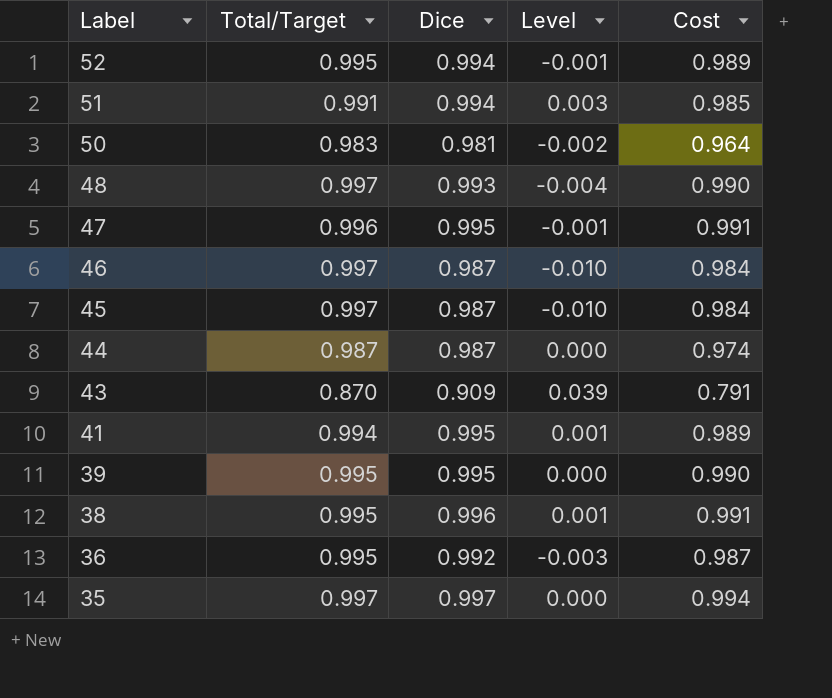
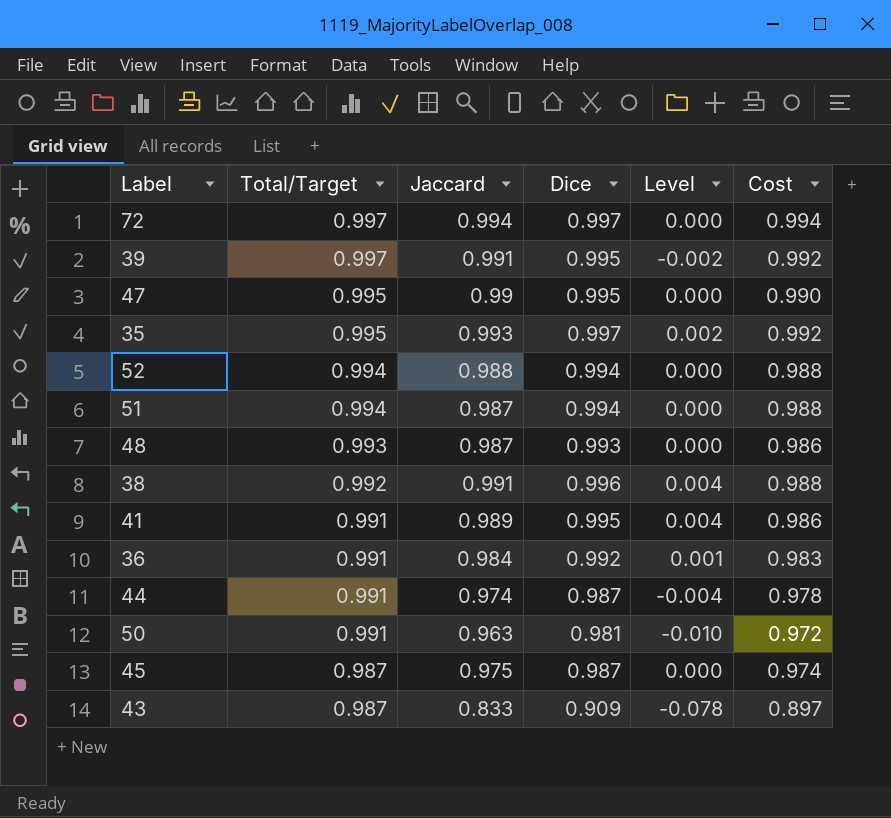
row order: Label descending -> Total/Target descending
column Jaccard | position: none -> 3
row 46: 0.997 | 0.987 | -0.010 | 0.984 -> none
row 72: none -> 0.997 | 0.994 | 0.997 | 0.000 | 0.994
39 | Total/Target: 0.995 -> 0.997
39 | Level: 0.000 -> -0.002
39 | Cost: 0.990 -> 0.992
47 | Total/Target: 0.996 -> 0.995
47 | Level: -0.001 -> 0.000
47 | Cost: 0.991 -> 0.990
35 | Total/Target: 0.997 -> 0.995
35 | Level: 0.000 -> 0.002
35 | Cost: 0.994 -> 0.992
52 | Total/Target: 0.995 -> 0.994
52 | Level: -0.001 -> 0.000
52 | Cost: 0.989 -> 0.988
51 | Total/Target: 0.991 -> 0.994
51 | Level: 0.003 -> 0.000
51 | Cost: 0.985 -> 0.988
48 | Total/Target: 0.997 -> 0.993
48 | Level: -0.004 -> 0.000
48 | Cost: 0.990 -> 0.986
38 | Total/Target: 0.995 -> 0.992
38 | Level: 0.001 -> 0.004
38 | Cost: 0.991 -> 0.988
41 | Total/Target: 0.994 -> 0.991
41 | Level: 0.001 -> 0.004
41 | Cost: 0.989 -> 0.986
36 | Total/Target: 0.995 -> 0.991
36 | Level: -0.003 -> 0.001
36 | Cost: 0.987 -> 0.983
44 | Total/Target: 0.987 -> 0.991
44 | Level: 0.000 -> -0.004
44 | Cost: 0.974 -> 0.978
50 | Total/Target: 0.983 -> 0.991
50 | Level: -0.002 -> -0.010
50 | Cost: 0.964 -> 0.972
45 | Total/Target: 0.997 -> 0.987
45 | Level: -0.010 -> 0.000
45 | Cost: 0.984 -> 0.974
43 | Total/Target: 0.870 -> 0.987
43 | Level: 0.039 -> -0.078
43 | Cost: 0.791 -> 0.897

